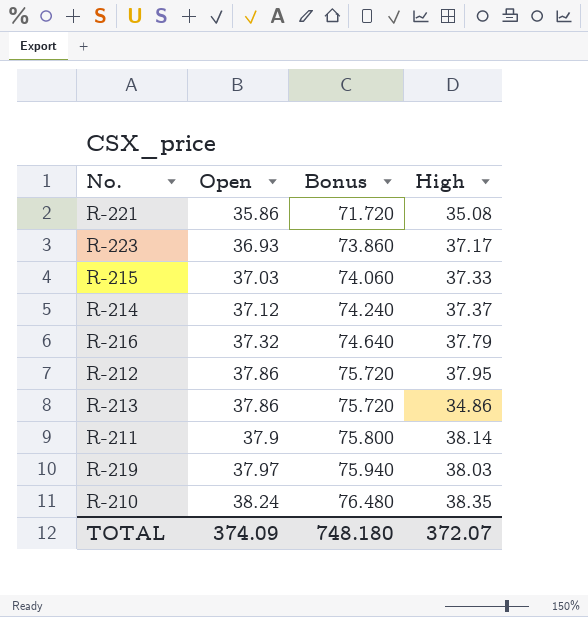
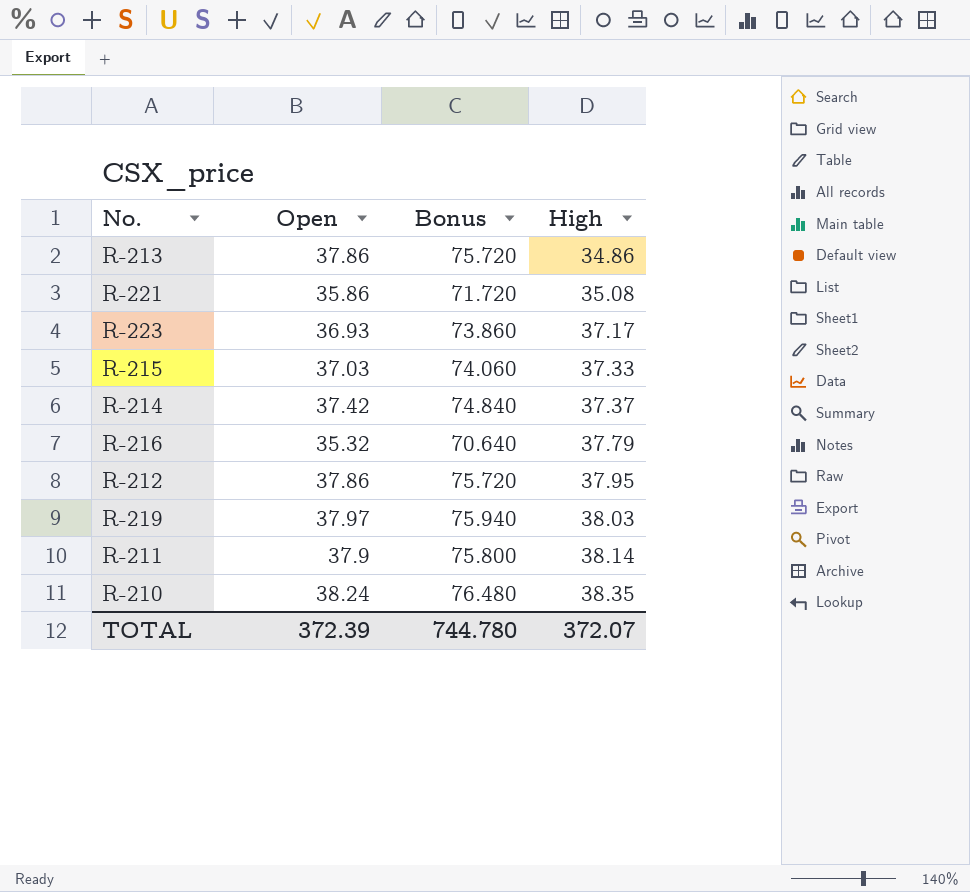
row order: Open ascending -> High ascending
R-214 | Open: 37.12 -> 37.42
R-214 | Bonus: 74.240 -> 74.840
R-216 | Open: 37.32 -> 35.32
R-216 | Bonus: 74.640 -> 70.640
TOTAL | Open: 374.09 -> 372.39
TOTAL | Bonus: 748.180 -> 744.780

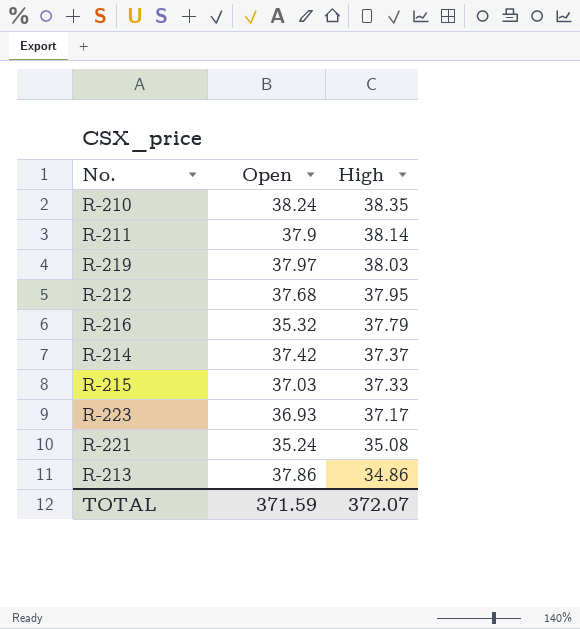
row order: High ascending -> High descending
column Bonus | formula: [Open] * 2 -> none
R-212 | Open: 37.86 -> 37.68
R-221 | Open: 35.86 -> 35.24
TOTAL | Open: 372.39 -> 371.59

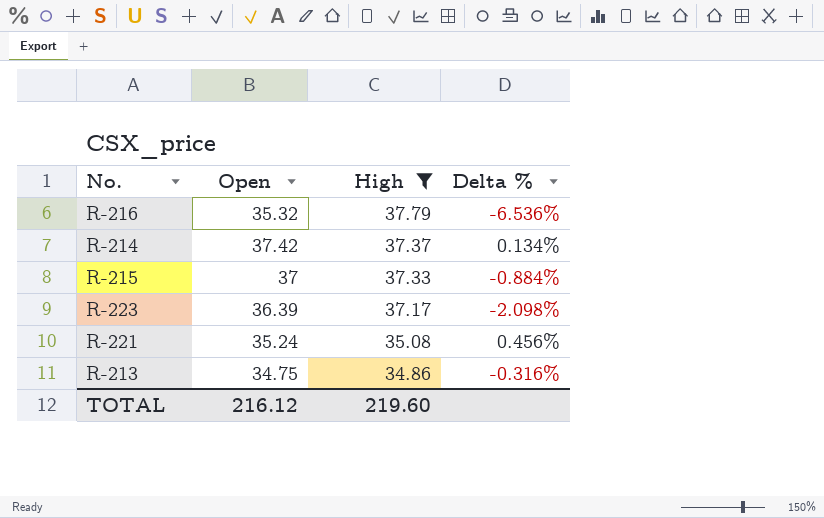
filter: none -> High <= 37.79
column Delta % | formula: none -> ([Open] - [High]) / [High]
R-215 | Open: 37.03 -> 37
R-223 | Open: 36.93 -> 36.39
R-213 | Open: 37.86 -> 34.75
TOTAL | Open: 371.59 -> 216.12
TOTAL | High: 372.07 -> 219.60

